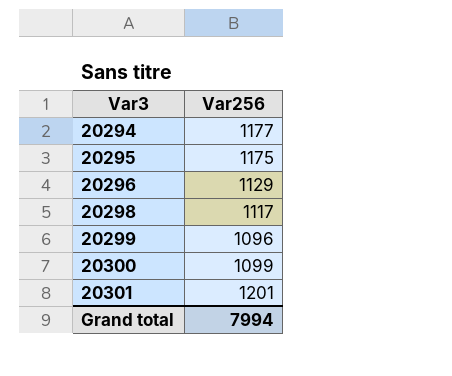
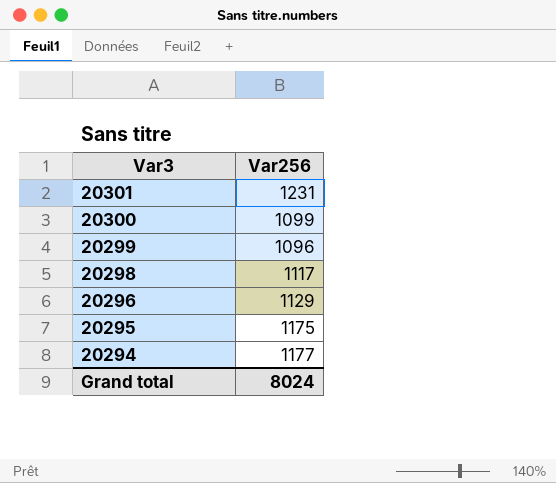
row order: Var3 ascending -> Var3 descending
20301 | Var256: 1201 -> 1231
Grand total | Var256: 7994 -> 8024

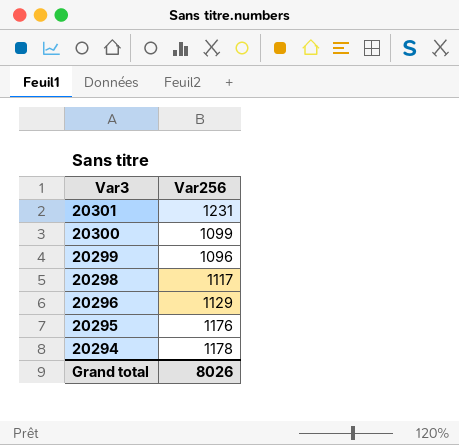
20295 | Var256: 1175 -> 1176
20294 | Var256: 1177 -> 1178
Grand total | Var256: 8024 -> 8026

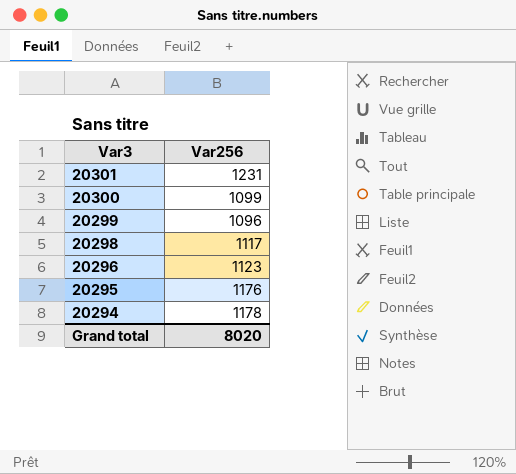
20296 | Var256: 1129 -> 1123
Grand total | Var256: 8026 -> 8020

